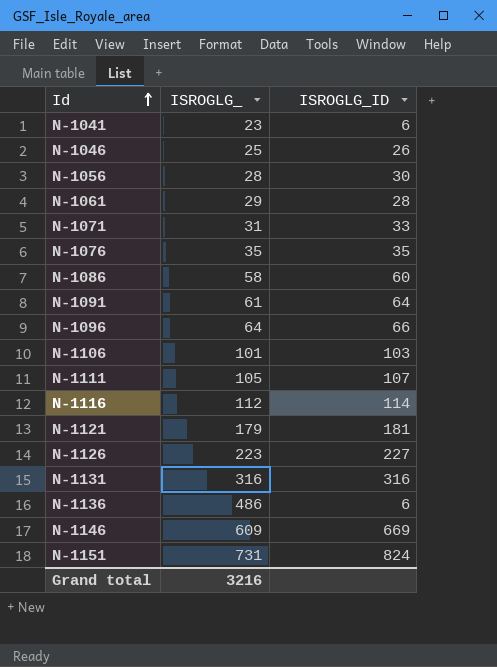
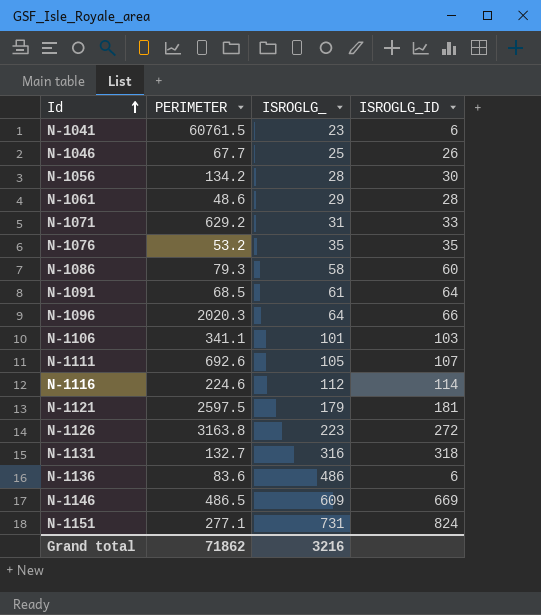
column PERIMETER | position: none -> 2
N-1126 | ISROGLG_ID: 227 -> 272
N-1131 | ISROGLG_ID: 316 -> 318

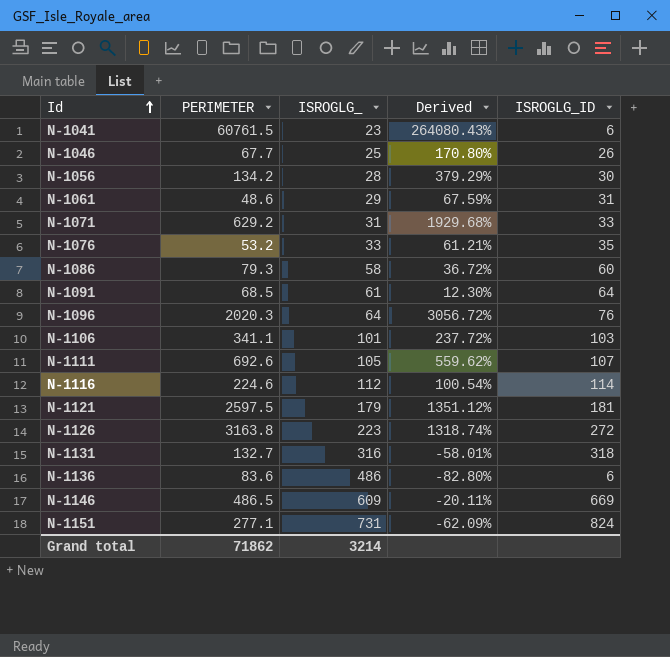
column Derived | formula: none -> ([PERIMETER] - [ISROGLG_]) / [ISROGLG_]
N-1061 | ISROGLG_ID: 28 -> 31
N-1076 | ISROGLG_: 35 -> 33
N-1096 | ISROGLG_ID: 66 -> 76
Grand total | ISROGLG_: 3216 -> 3214

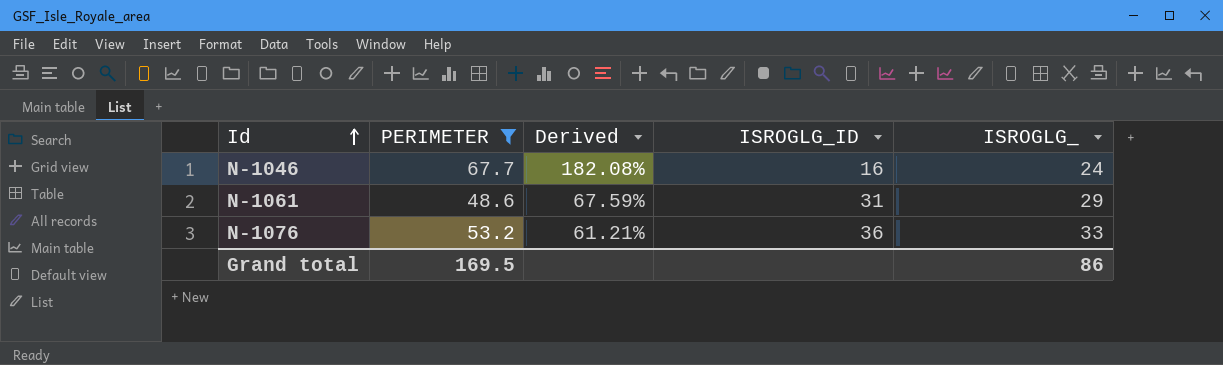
filter: none -> PERIMETER <= 67.7
column ISROGLG_ | position: 3 -> 5
N-1046 | Derived: 170.80% -> 182.08%
N-1046 | ISROGLG_ID: 26 -> 16
N-1046 | ISROGLG_: 25 -> 24
N-1076 | ISROGLG_ID: 35 -> 36
Grand total | PERIMETER: 71862 -> 169.5
Grand total | ISROGLG_: 3214 -> 86

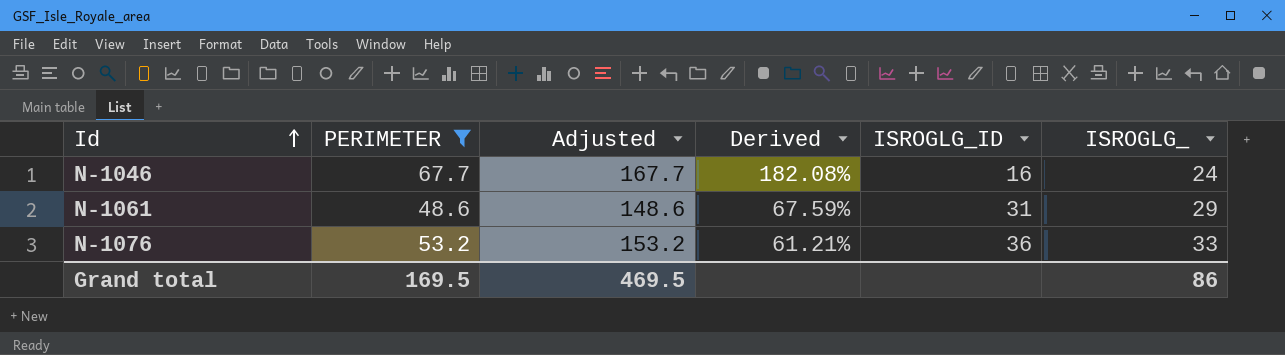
column Adjusted | formula: none -> [PERIMETER] + 100

